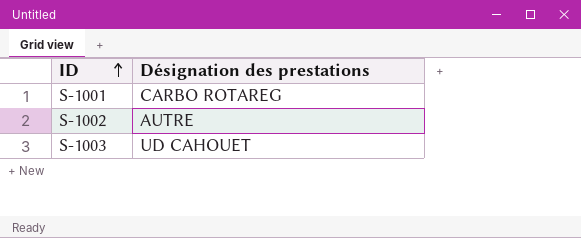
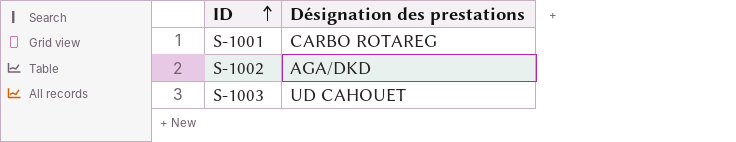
S-1002 | Désignation des prestations: AUTRE -> AGA/DKD

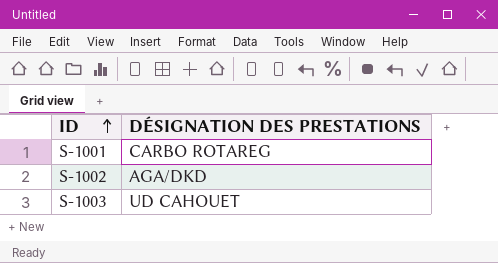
column name: Désignation des prestations -> DÉSIGNATION DES PRESTATIONS

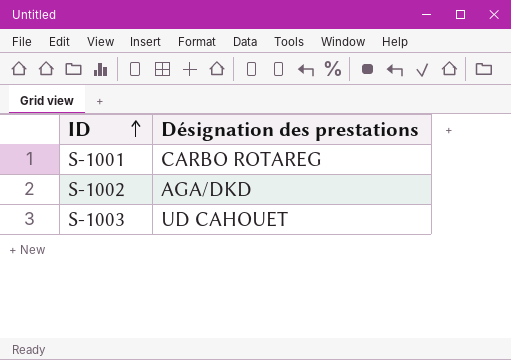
column name: DÉSIGNATION DES PRESTATIONS -> Désignation des prestations

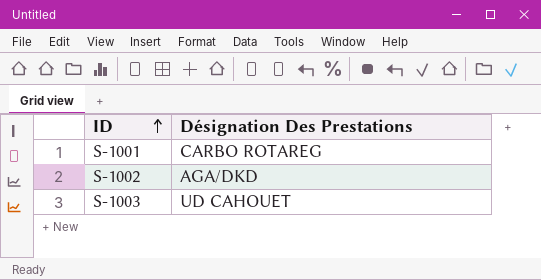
column name: Désignation des prestations -> Désignation Des Prestations

